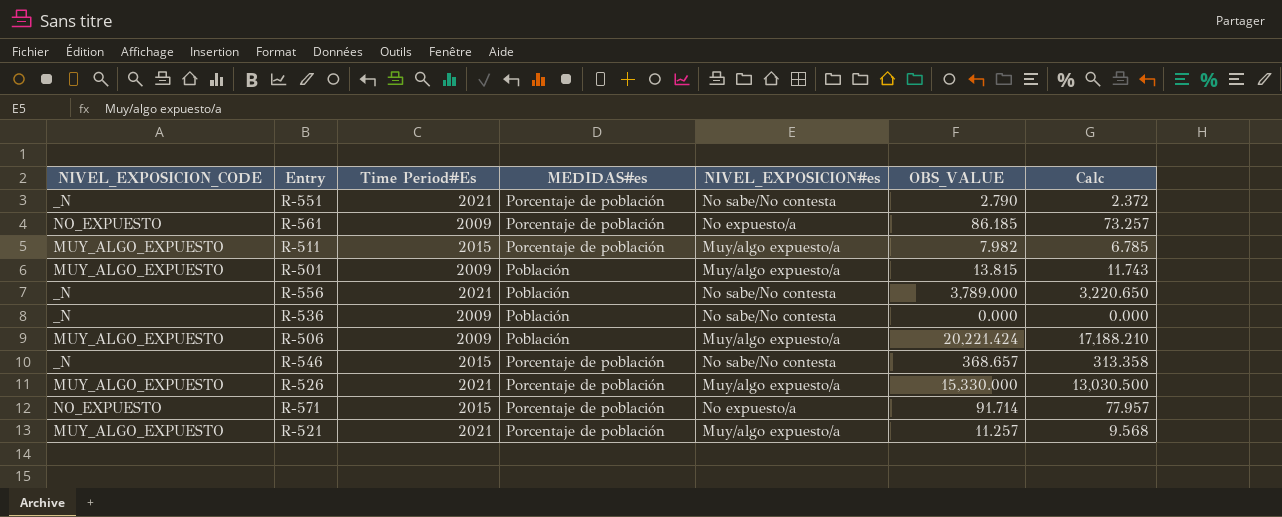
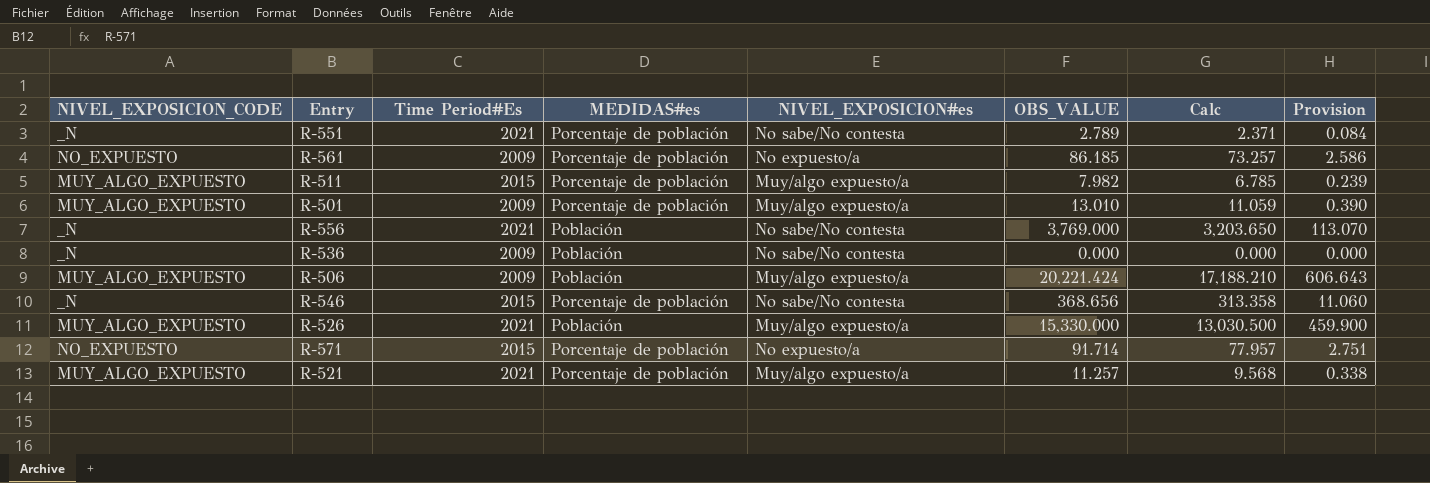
column Provision | formula: none -> [OBS_VALUE] * 0.03
R-551 | OBS_VALUE: 2.790 -> 2.789
R-551 | Calc: 2.372 -> 2.371
R-501 | MEDIDAS#es: Población -> Porcentaje de población
R-501 | OBS_VALUE: 13.815 -> 13.010
R-501 | Calc: 11.743 -> 11.059
R-556 | OBS_VALUE: 3,789.000 -> 3,769.000
R-556 | Calc: 3,220.650 -> 3,203.650
R-546 | OBS_VALUE: 368.657 -> 368.656
R-526 | MEDIDAS#es: Porcentaje de población -> Población

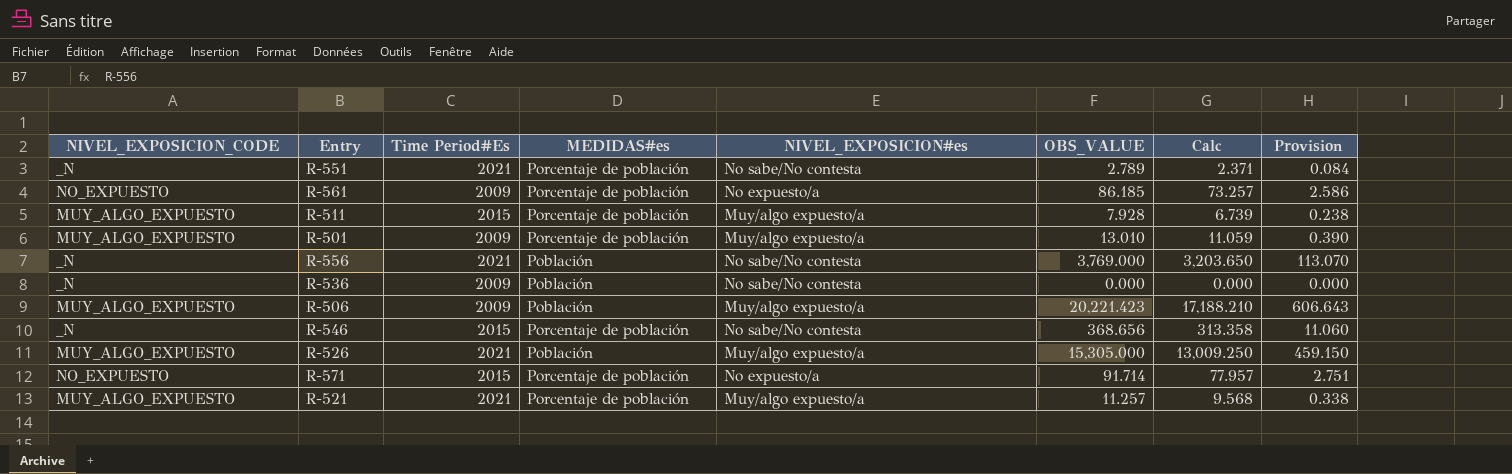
R-511 | OBS_VALUE: 7.982 -> 7.928
R-511 | Calc: 6.785 -> 6.739
R-511 | Provision: 0.239 -> 0.238
R-506 | OBS_VALUE: 20,221.424 -> 20,221.423
R-526 | OBS_VALUE: 15,330.000 -> 15,305.000
R-526 | Calc: 13,030.500 -> 13,009.250
R-526 | Provision: 459.900 -> 459.150

